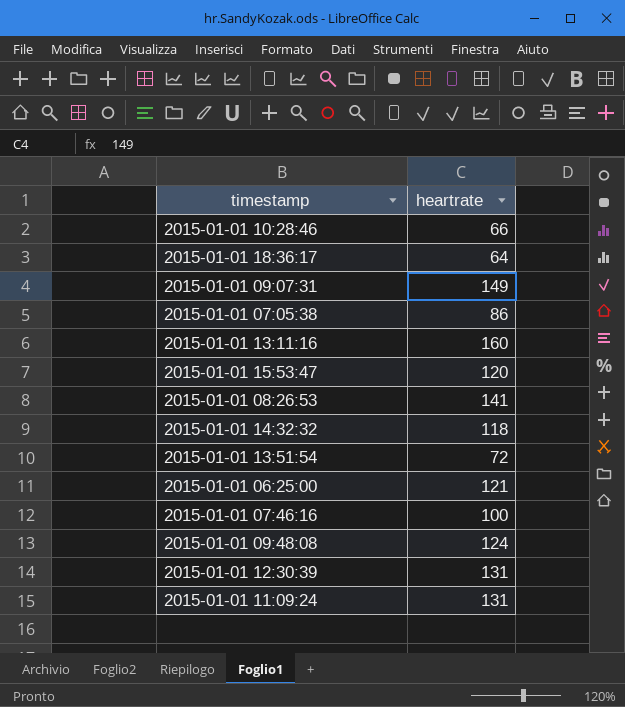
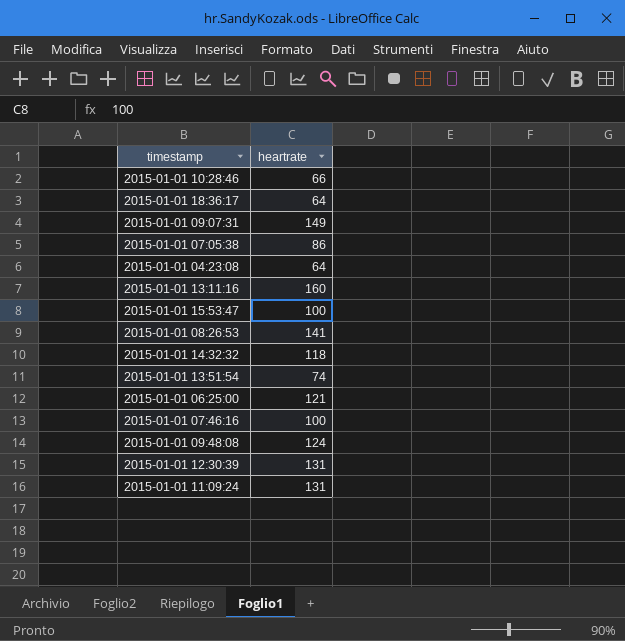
row 2015-01-01 04:23:08: none -> 64
2015-01-01 15:53:47 | heartrate: 120 -> 100
2015-01-01 13:51:54 | heartrate: 72 -> 74

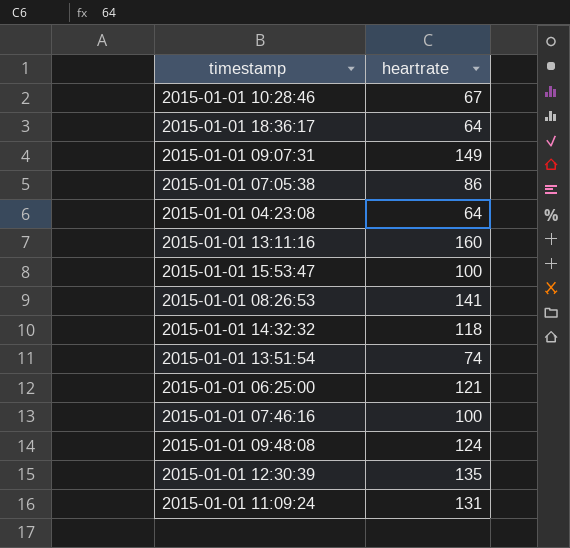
2015-01-01 10:28:46 | heartrate: 66 -> 67
2015-01-01 12:30:39 | heartrate: 131 -> 135

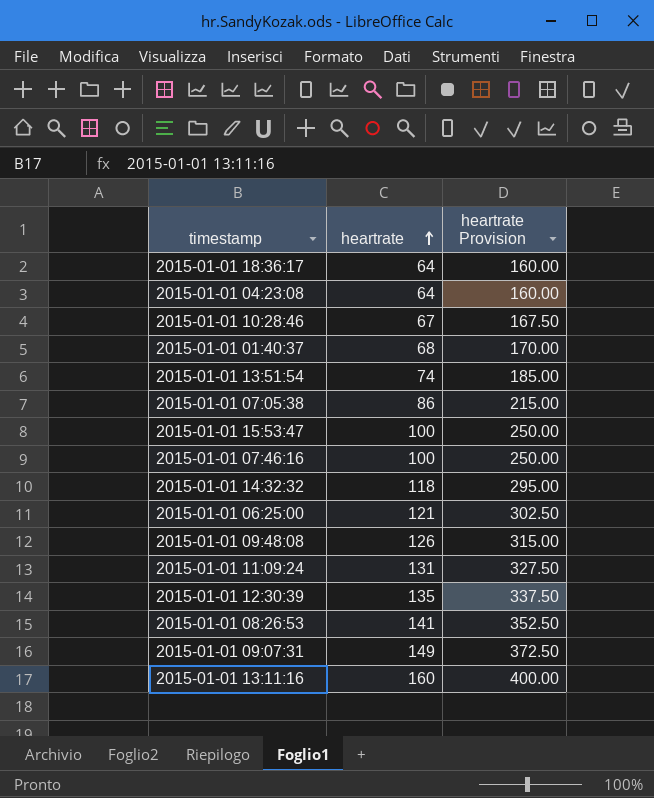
row order: none -> heartrate ascending
column heartrate Provision | formula: none -> [heartrate] * 2.5
row 2015-01-01 01:40:37: none -> 68 | 170.00
2015-01-01 09:48:08 | heartrate: 124 -> 126

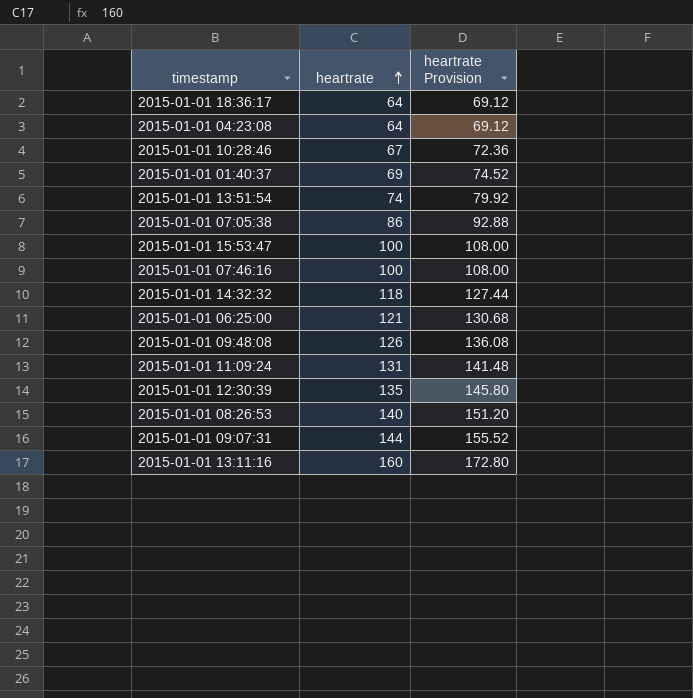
column heartrate Provision | formula: [heartrate] * 2.5 -> [heartrate] * 1.08
2015-01-01 01:40:37 | heartrate: 68 -> 69
2015-01-01 08:26:53 | heartrate: 141 -> 140
2015-01-01 09:07:31 | heartrate: 149 -> 144

